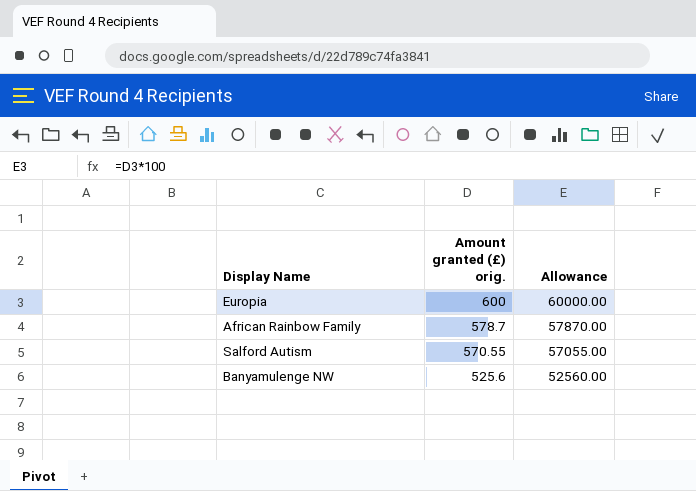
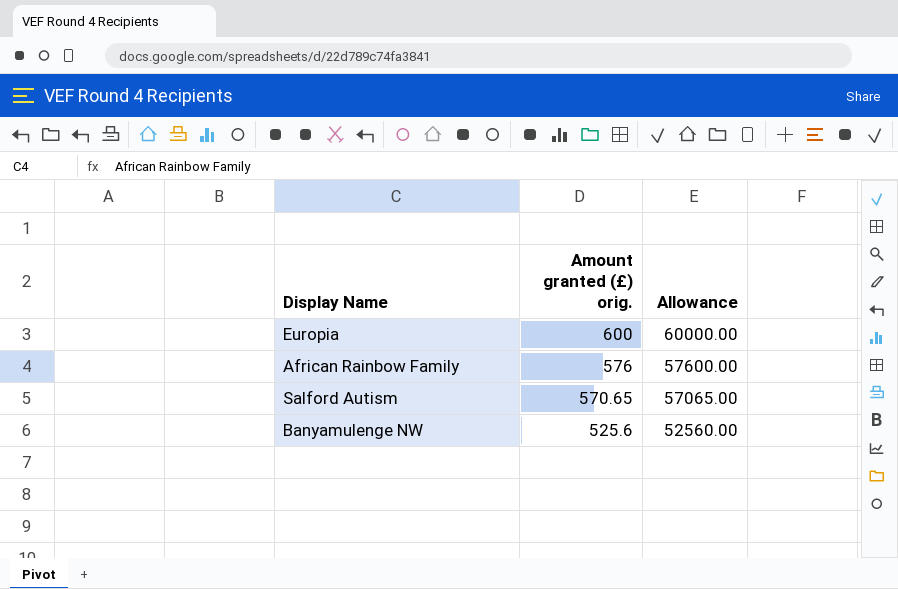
African Rainbow Family | Amount granted (£) orig.: 578.7 -> 576
African Rainbow Family | Allowance: 57870.00 -> 57600.00
Salford Autism | Amount granted (£) orig.: 570.55 -> 570.65
Salford Autism | Allowance: 57055.00 -> 57065.00

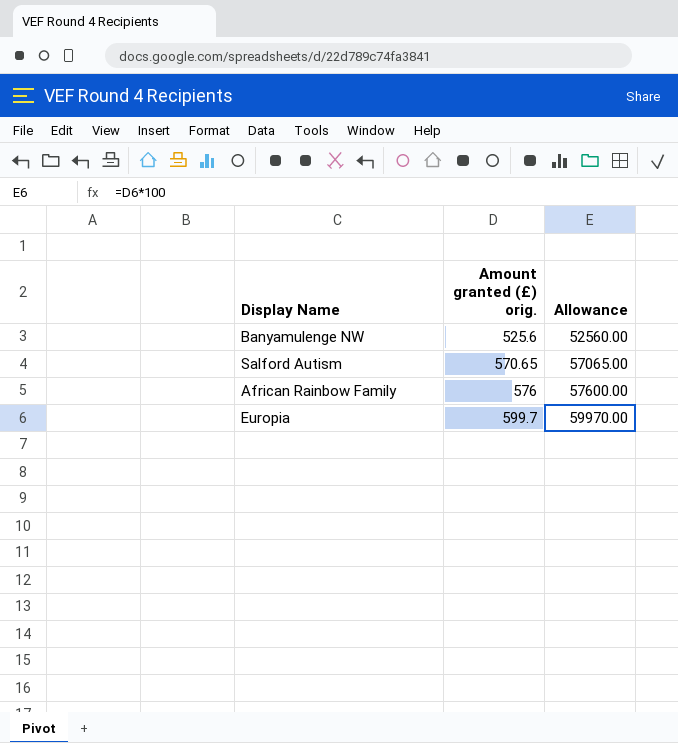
row order: Amount granted (£) orig. descending -> Amount granted (£) orig. ascending
Europia | Amount granted (£) orig.: 600 -> 599.7
Europia | Allowance: 60000.00 -> 59970.00

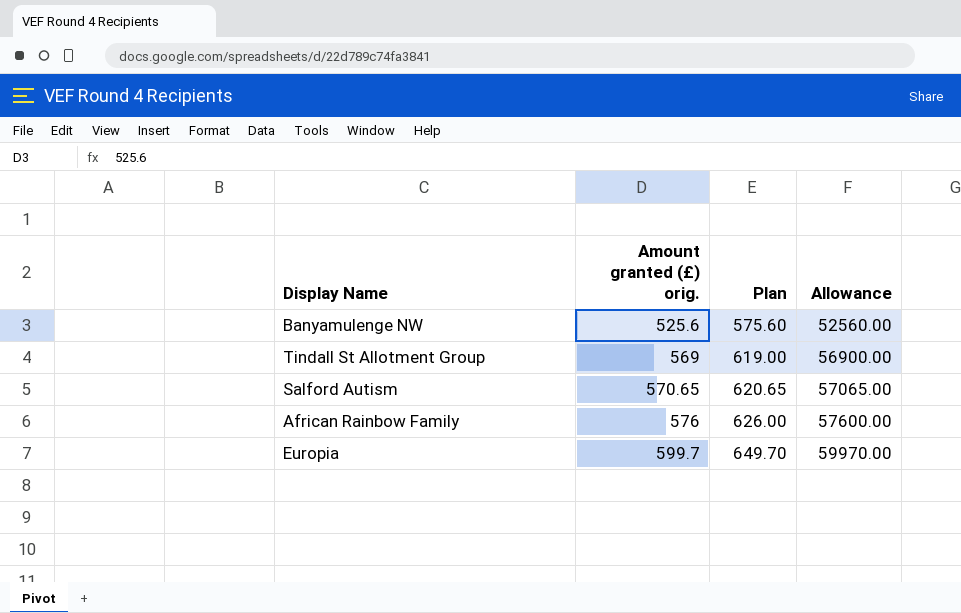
column Plan | formula: none -> [Amount granted (£) orig.] + 50
row Tindall St Allotment Group: none -> 569 | 619.00 | 56900.00

